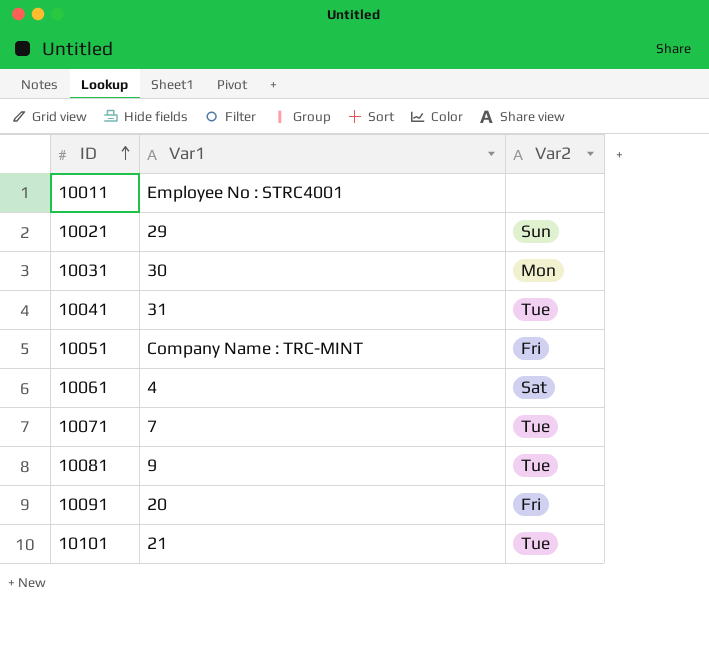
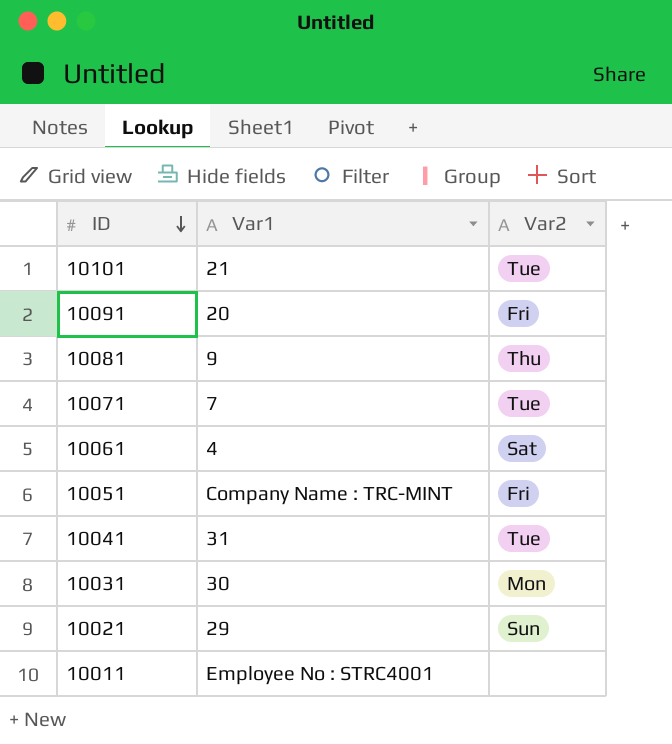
row order: ID ascending -> ID descending
10081 | Var2: Tue -> Thu

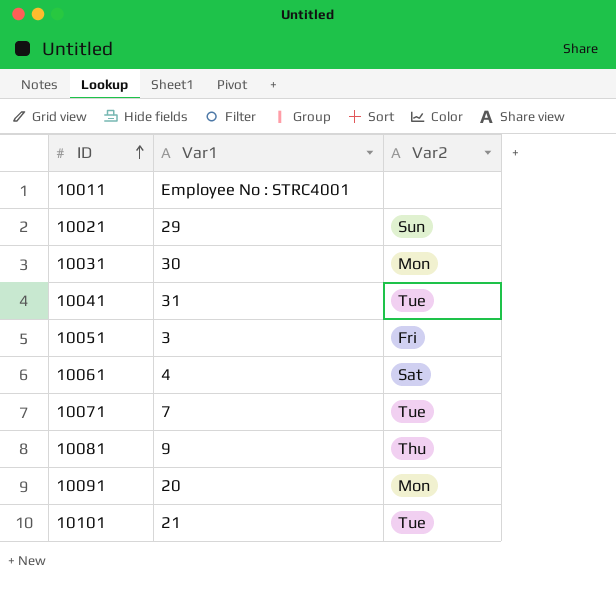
row order: ID descending -> ID ascending
10051 | Var1: Company Name : TRC-MINT -> 3
10091 | Var2: Fri -> Mon

